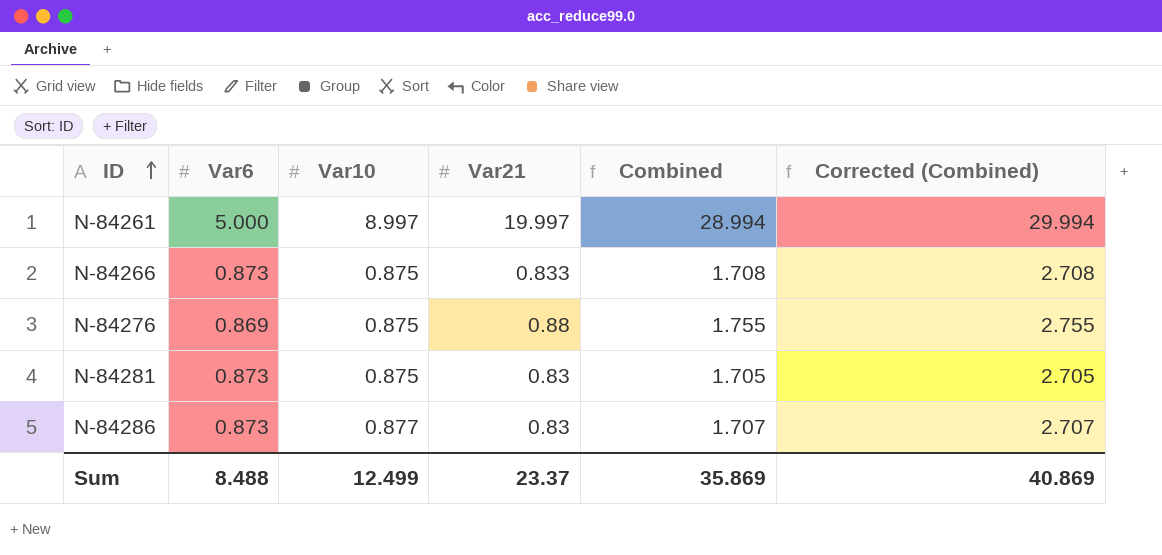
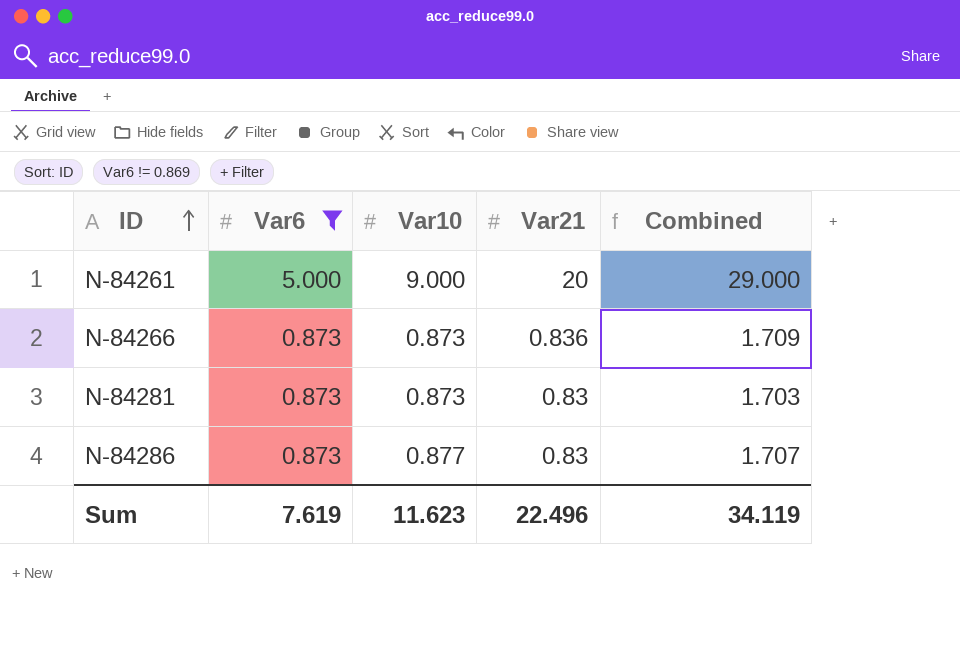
filter: none -> Var6 != 0.869
column Corrected (Combined) | formula: [Combined] + 1 -> none
N-84261 | Var10: 8.997 -> 9.000
N-84261 | Var21: 19.997 -> 20
N-84261 | Combined: 28.994 -> 29.000
N-84266 | Var10: 0.875 -> 0.873
N-84266 | Var21: 0.833 -> 0.836
N-84266 | Combined: 1.708 -> 1.709
N-84281 | Var10: 0.875 -> 0.873
N-84281 | Combined: 1.705 -> 1.703
Sum | Var6: 8.488 -> 7.619
Sum | Var10: 12.499 -> 11.623
Sum | Var21: 23.37 -> 22.496
Sum | Combined: 35.869 -> 34.119

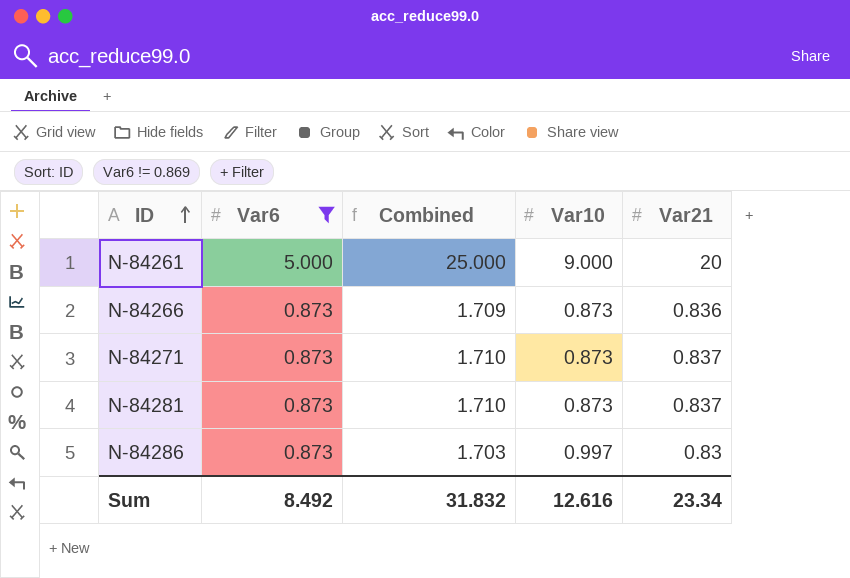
column Combined | formula: [Var10] + [Var21] -> [Var6] + [Var21]
column Combined | position: 5 -> 3
row N-84271: none -> 0.873 | 1.710 | 0.873 | 0.837
N-84281 | Var21: 0.83 -> 0.837
N-84286 | Var10: 0.877 -> 0.997
Sum | Var6: 7.619 -> 8.492
Sum | Combined: 34.119 -> 31.832
Sum | Var10: 11.623 -> 12.616
Sum | Var21: 22.496 -> 23.34

